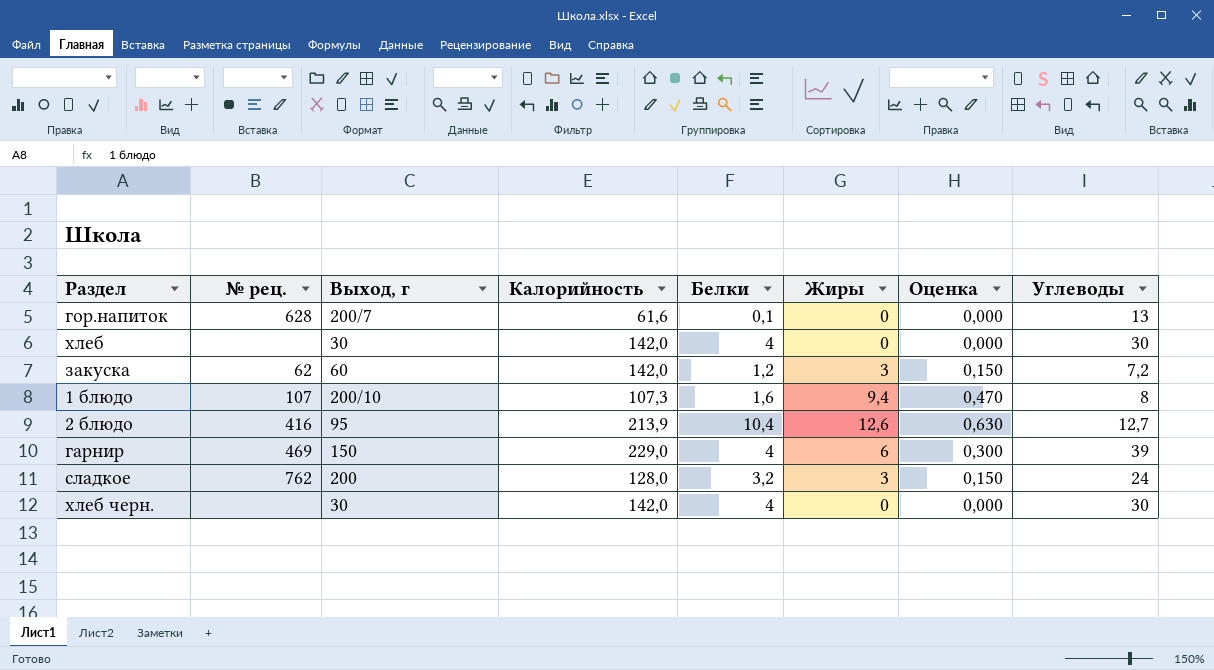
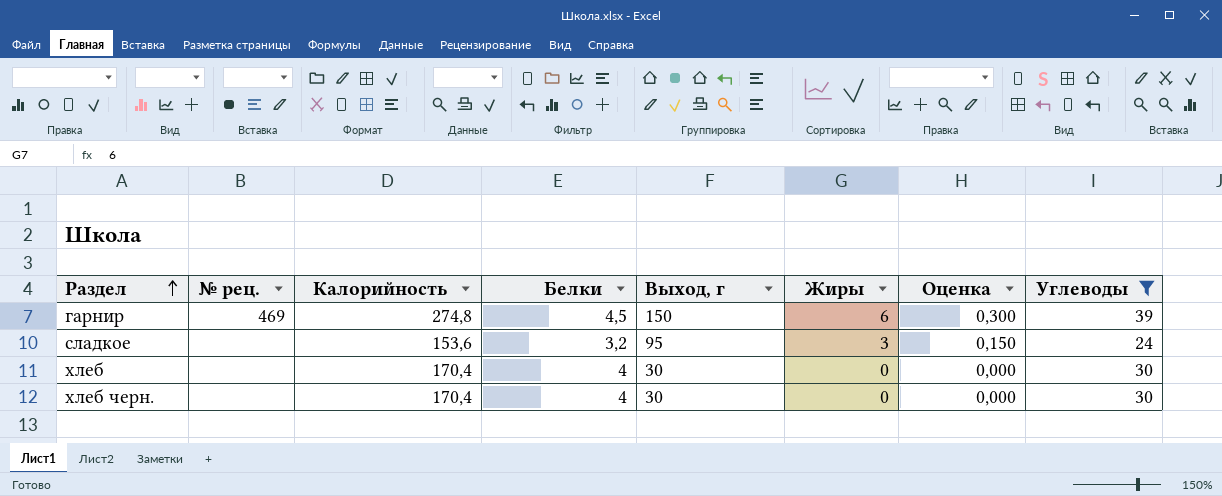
filter: none -> Углеводы >= 24
row order: none -> Раздел ascending
column Выход, г | position: 3 -> 5
гарнир | Калорийность: 229,0 -> 274,8
гарнир | Белки: 4 -> 4,5
сладкое | № рец.: 762 -> none
сладкое | Калорийность: 128,0 -> 153,6
сладкое | Выход, г: 200 -> 95
хлеб | Калорийность: 142,0 -> 170,4
хлеб черн. | Калорийность: 142,0 -> 170,4

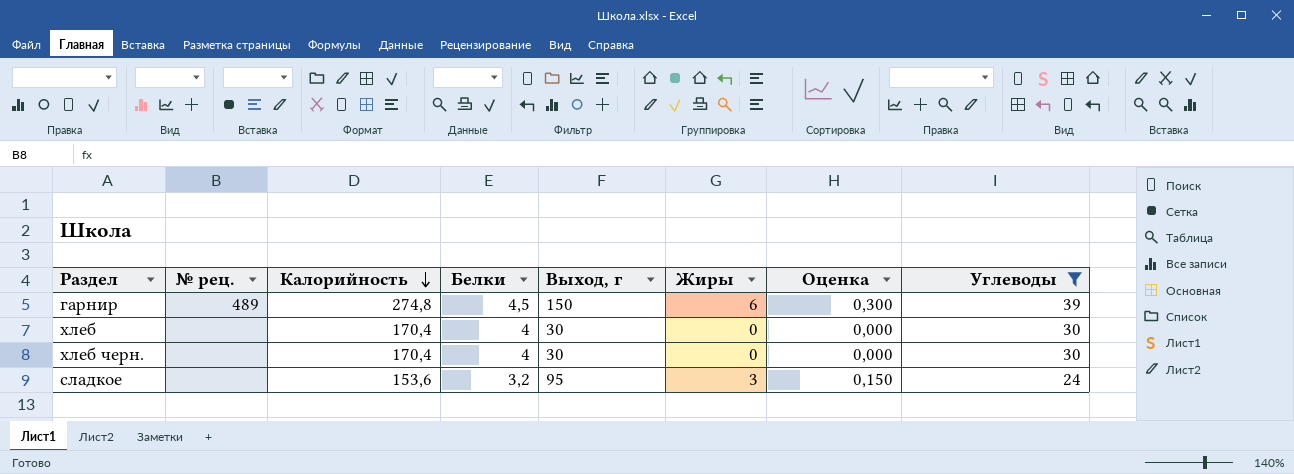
row order: Раздел ascending -> Калорийность descending
гарнир | № рец.: 469 -> 489

